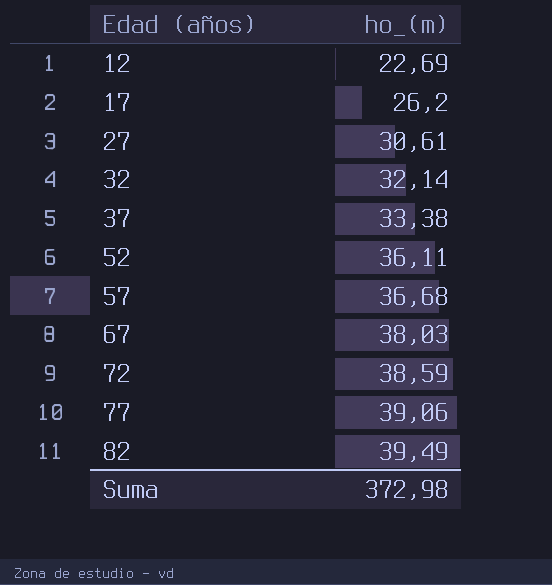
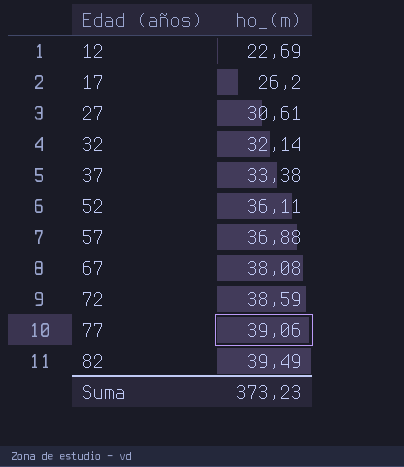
57 | ho_(m): 36,68 -> 36,88
67 | ho_(m): 38,03 -> 38,08
Suma | ho_(m): 372,98 -> 373,23

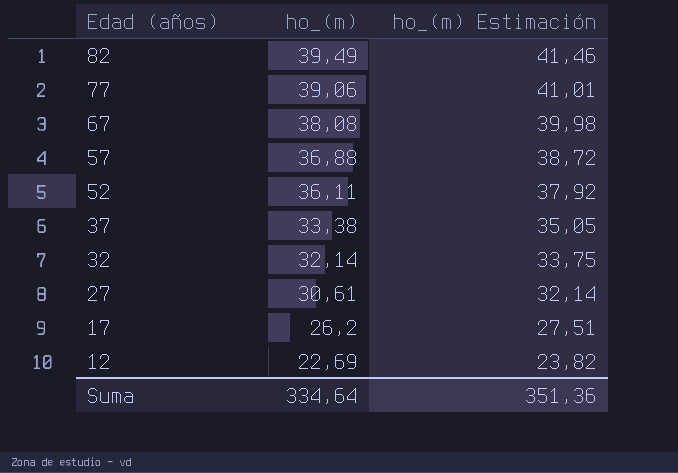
row order: Edad (años) ascending -> Edad (años) descending
column ho_(m) Estimación | formula: none -> [ho_(m)] * 1,05
row 72: 38,59 -> none
Suma | ho_(m): 373,23 -> 334,64

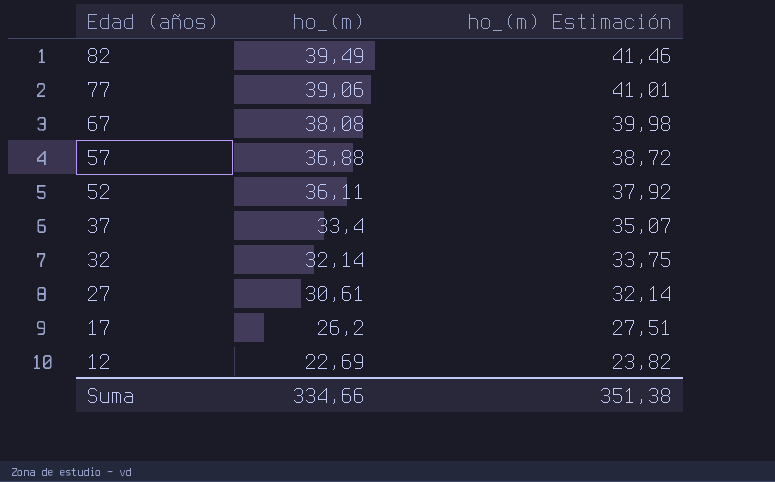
37 | ho_(m): 33,38 -> 33,4
37 | ho_(m) Estimación: 35,05 -> 35,07
Suma | ho_(m): 334,64 -> 334,66
Suma | ho_(m) Estimación: 351,36 -> 351,38

